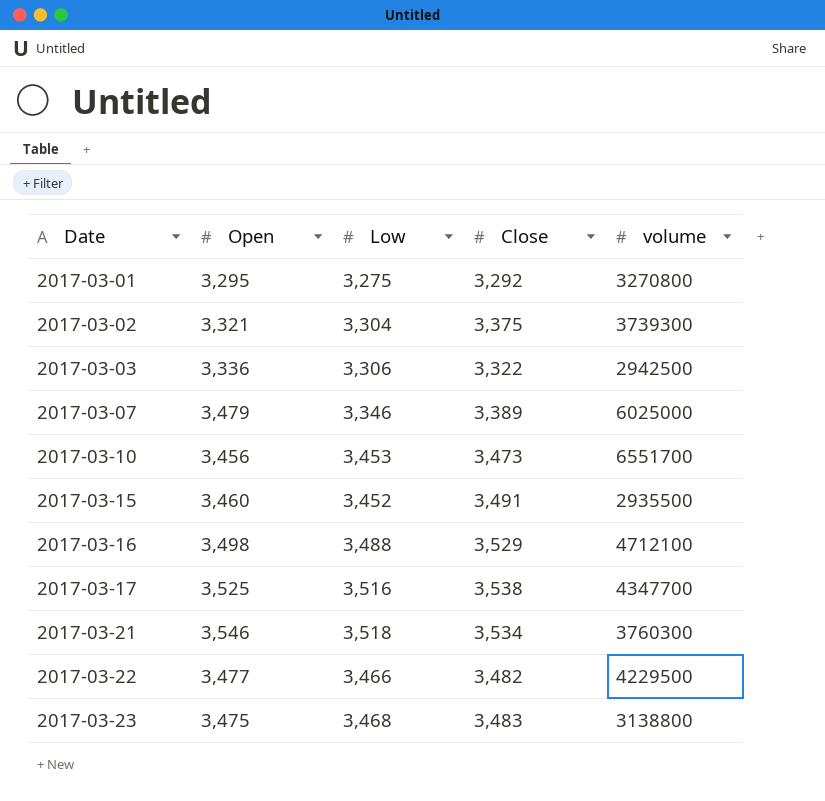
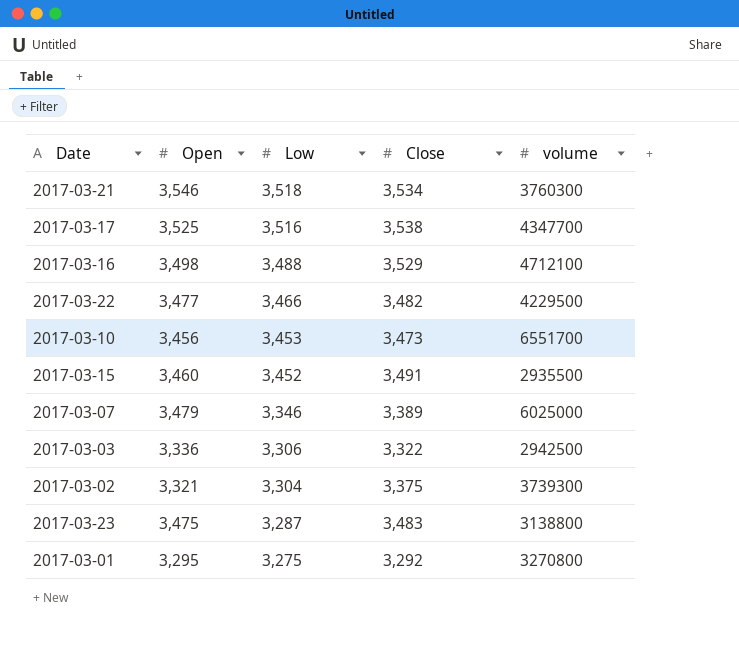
row order: Date ascending -> Low descending
2017-03-23 | Low: 3,468 -> 3,287

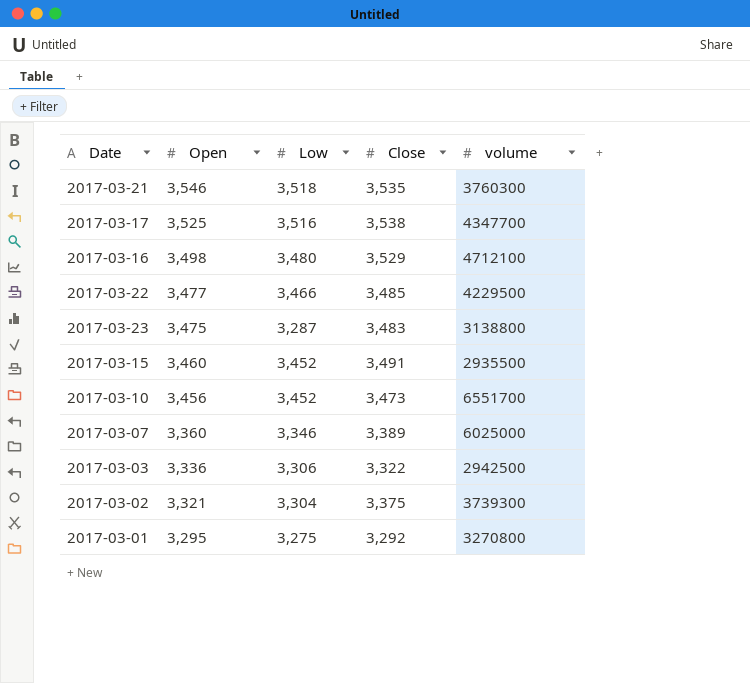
row order: Low descending -> Open descending
2017-03-21 | Close: 3,534 -> 3,535
2017-03-16 | Low: 3,488 -> 3,480
2017-03-22 | Close: 3,482 -> 3,485
2017-03-10 | Low: 3,453 -> 3,452
2017-03-07 | Open: 3,479 -> 3,360

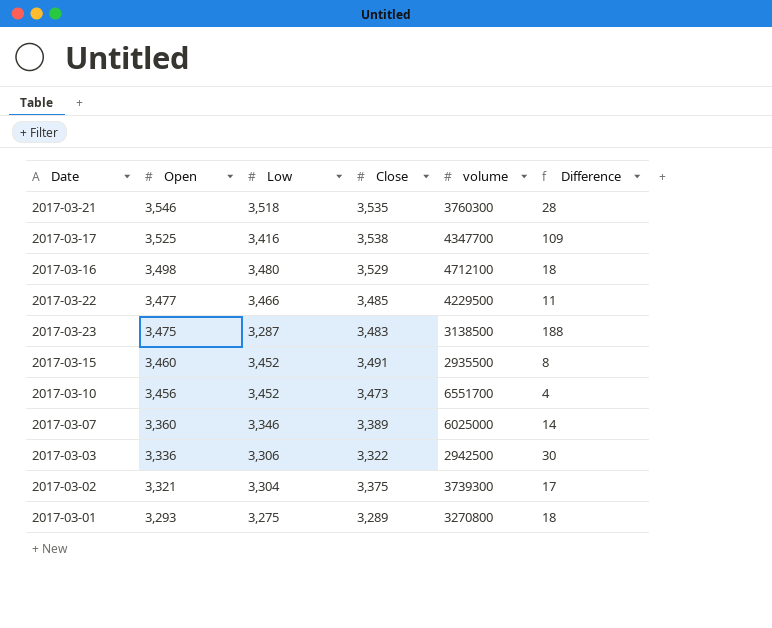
column Difference | formula: none -> [Open] - [Low]
2017-03-17 | Low: 3,516 -> 3,416
2017-03-23 | volume: 3138800 -> 3138500
2017-03-01 | Open: 3,295 -> 3,293
2017-03-01 | Close: 3,292 -> 3,289

